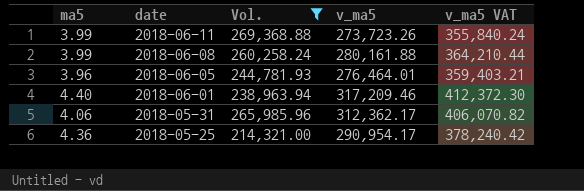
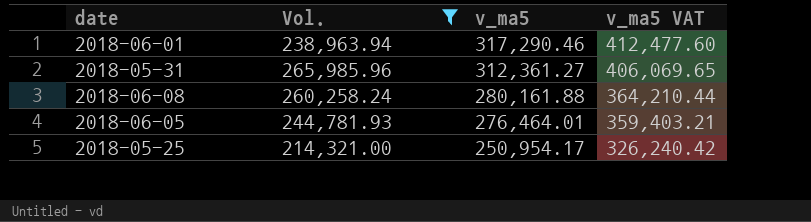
row order: date descending -> v_ma5 descending
column ma5 | position: 1 -> none
row 2018-06-11: 3.99 | 269,368.88 | 273,723.26 | 355,840.24 -> none
2018-06-01 | v_ma5: 317,209.46 -> 317,290.46
2018-06-01 | v_ma5 VAT: 412,372.30 -> 412,477.60
2018-05-31 | v_ma5: 312,362.17 -> 312,361.27
2018-05-31 | v_ma5 VAT: 406,070.82 -> 406,069.65
2018-05-25 | v_ma5: 290,954.17 -> 250,954.17
2018-05-25 | v_ma5 VAT: 378,240.42 -> 326,240.42

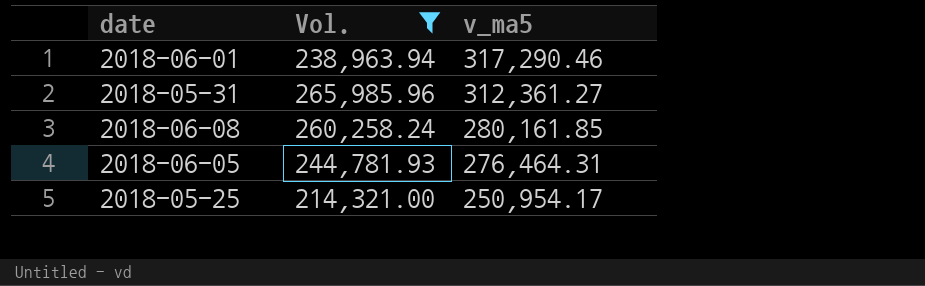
column v_ma5 VAT | formula: [v_ma5] * 1.3 -> none
2018-06-08 | v_ma5: 280,161.88 -> 280,161.85
2018-06-05 | v_ma5: 276,464.01 -> 276,464.31

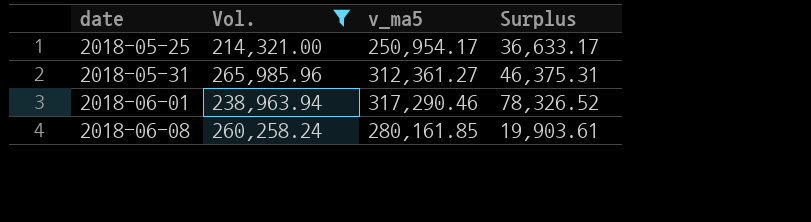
row order: v_ma5 descending -> date ascending
column Surplus | formula: none -> [v_ma5] - [Vol.]
row 2018-06-05: 244,781.93 | 276,464.31 -> none

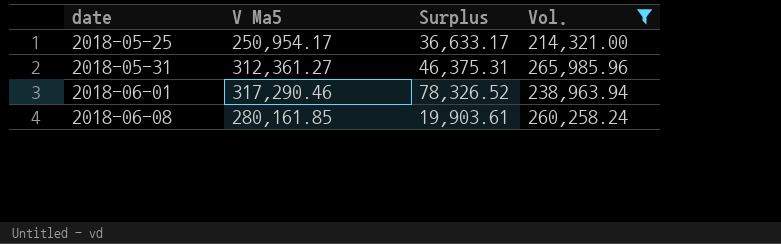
column name: v_ma5 -> V Ma5
column Vol. | position: 2 -> 4

